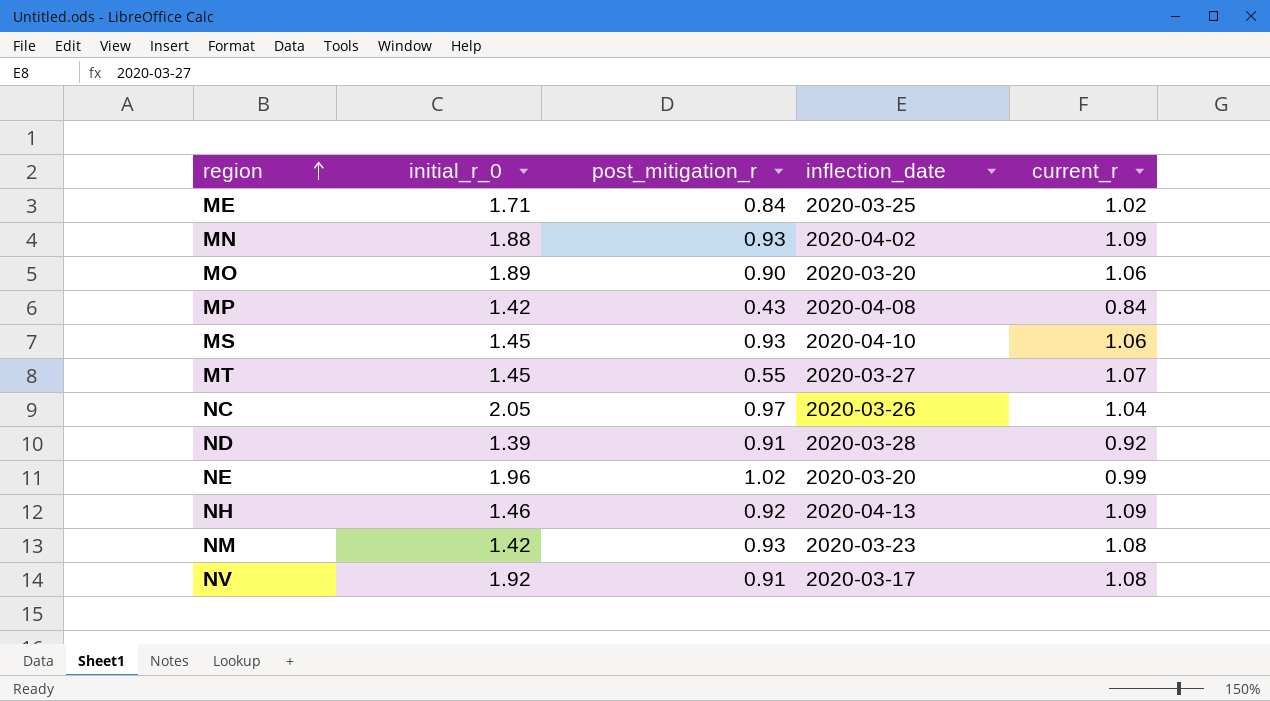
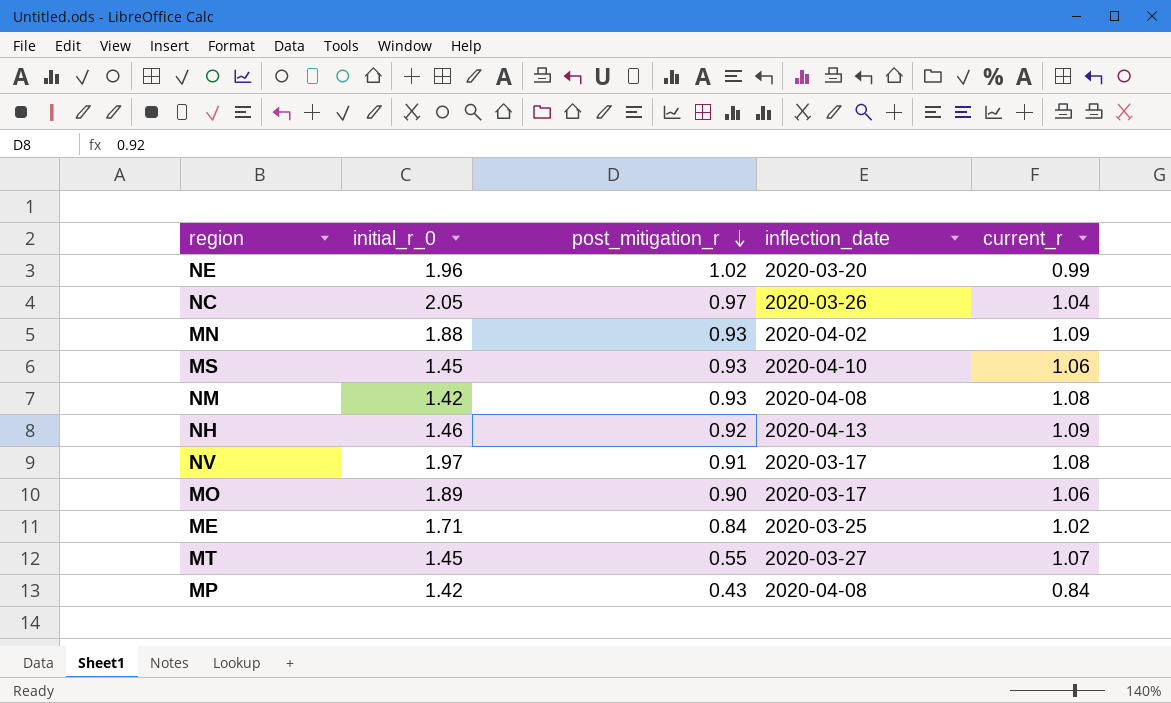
row order: region ascending -> post_mitigation_r descending
row ND: 1.39 | 0.91 | 2020-03-28 | 0.92 -> none
NM | inflection_date: 2020-03-23 -> 2020-04-08
NV | initial_r_0: 1.92 -> 1.97
MO | inflection_date: 2020-03-20 -> 2020-03-17

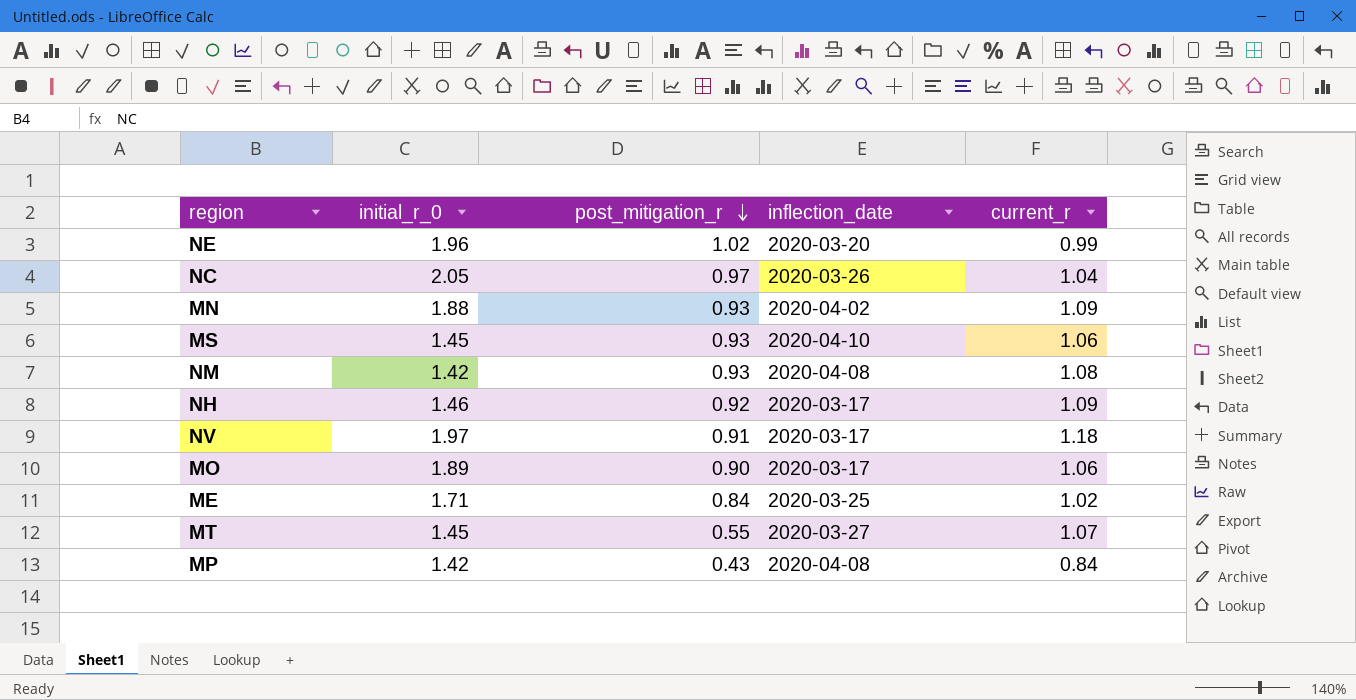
NH | inflection_date: 2020-04-13 -> 2020-03-17
NV | current_r: 1.08 -> 1.18

